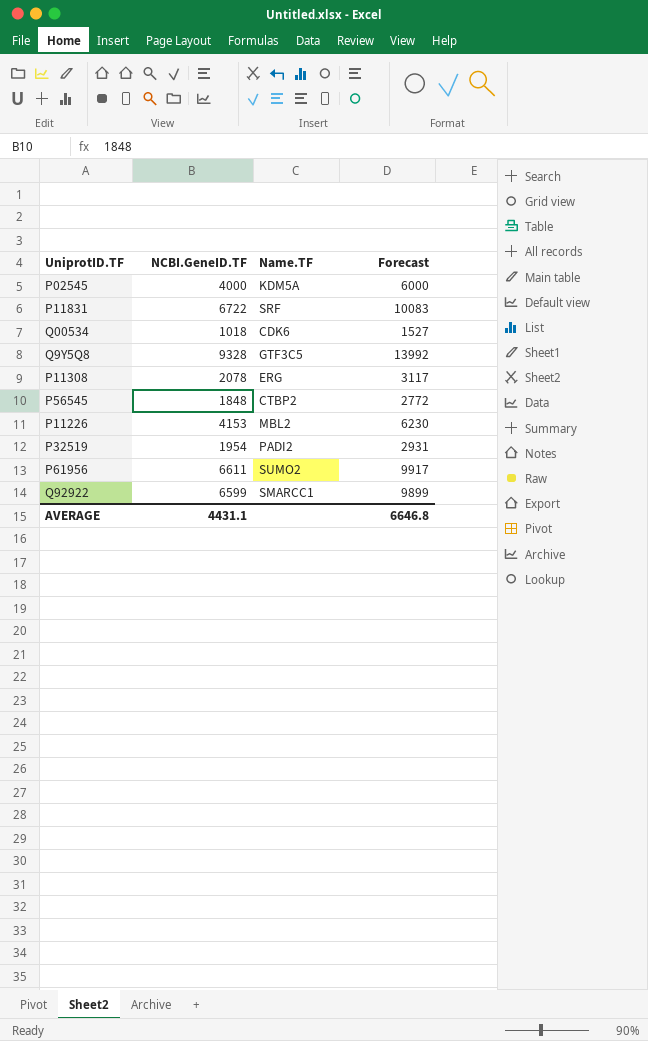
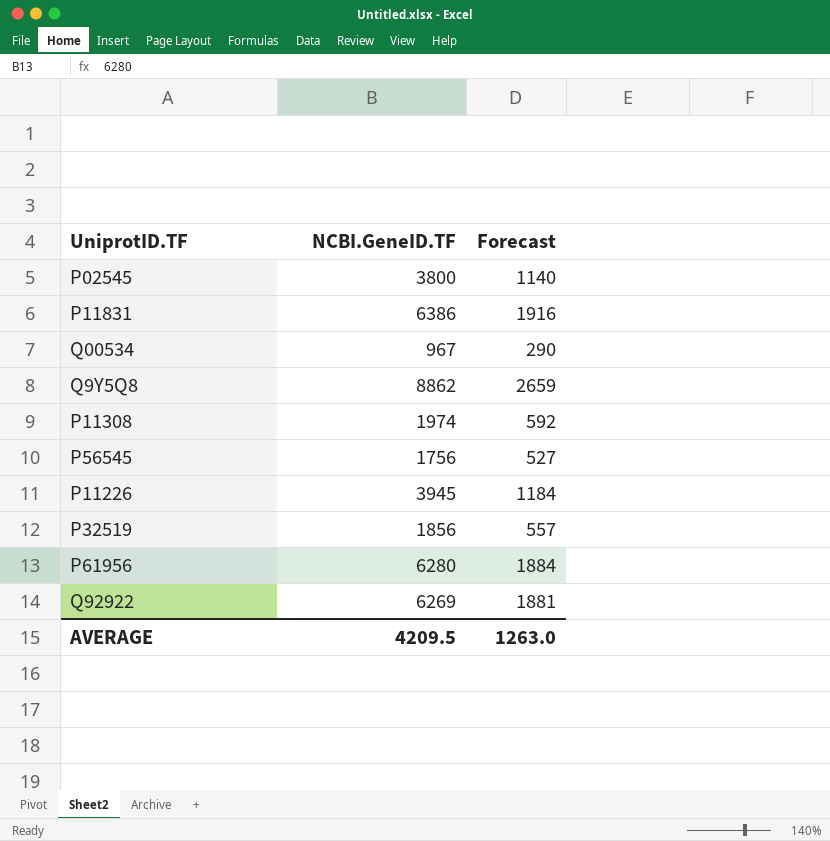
column Name.TF | position: 3 -> none
column Forecast | formula: [NCBI.GeneID.TF] * 1.5 -> [NCBI.GeneID.TF] * 0.3
P02545 | NCBI.GeneID.TF: 4000 -> 3800
P11831 | NCBI.GeneID.TF: 6722 -> 6386
Q00534 | NCBI.GeneID.TF: 1018 -> 967
Q9Y5Q8 | NCBI.GeneID.TF: 9328 -> 8862
P11308 | NCBI.GeneID.TF: 2078 -> 1974
P56545 | NCBI.GeneID.TF: 1848 -> 1756
P11226 | NCBI.GeneID.TF: 4153 -> 3945
P32519 | NCBI.GeneID.TF: 1954 -> 1856
P61956 | NCBI.GeneID.TF: 6611 -> 6280
Q92922 | NCBI.GeneID.TF: 6599 -> 6269
AVERAGE | NCBI.GeneID.TF: 4431.1 -> 4209.5
AVERAGE | Forecast: 6646.8 -> 1263.0

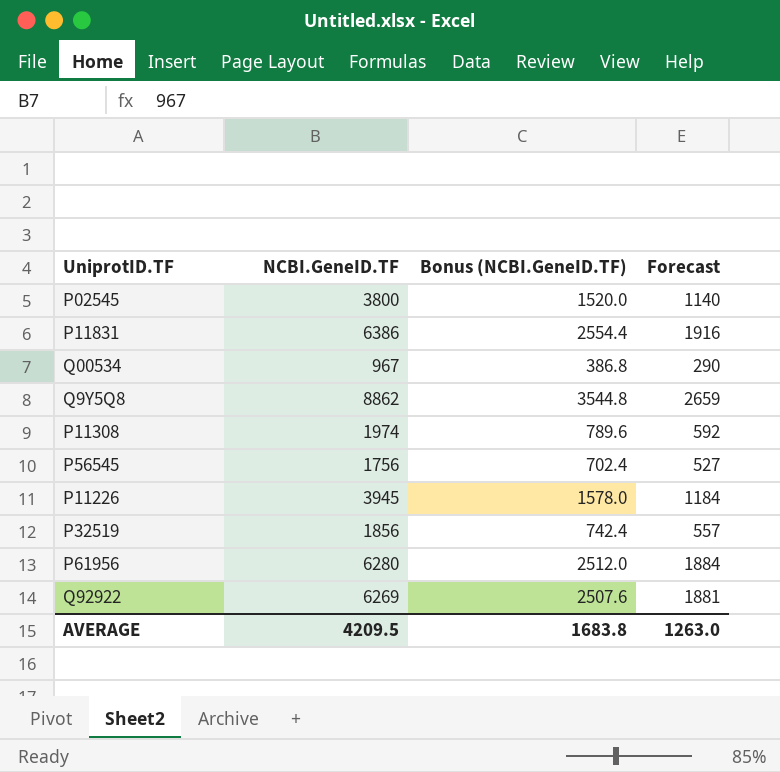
column Bonus (NCBI.GeneID.TF) | formula: none -> [NCBI.GeneID.TF] * 0.4

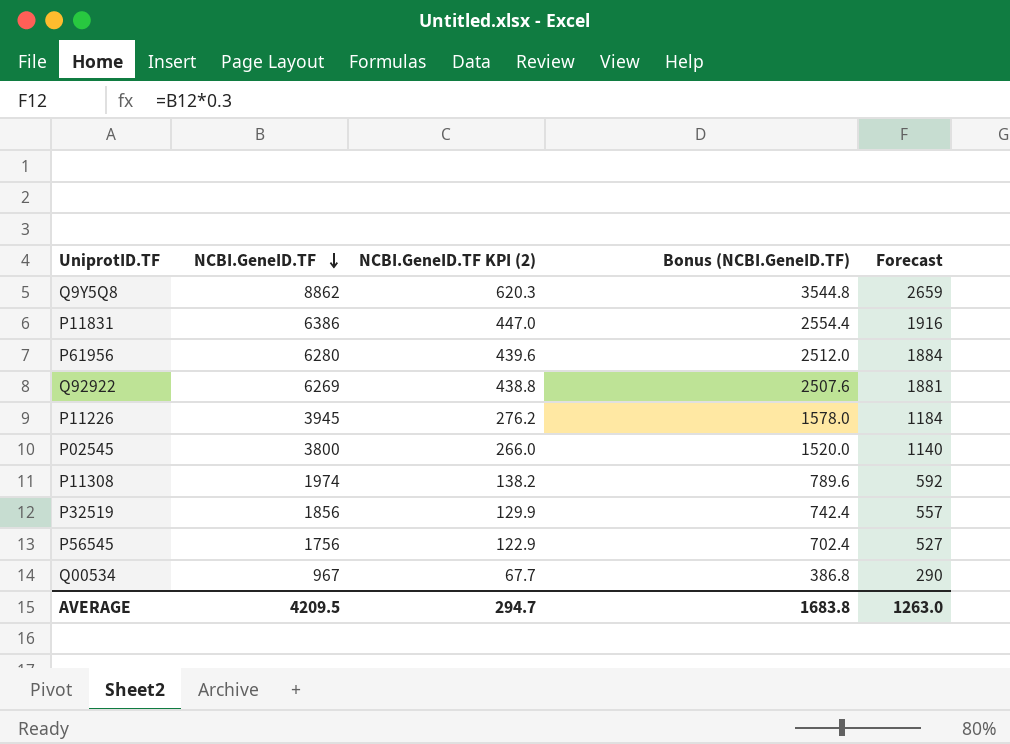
row order: none -> NCBI.GeneID.TF descending
column NCBI.GeneID.TF KPI (2) | formula: none -> [NCBI.GeneID.TF] * 0.07

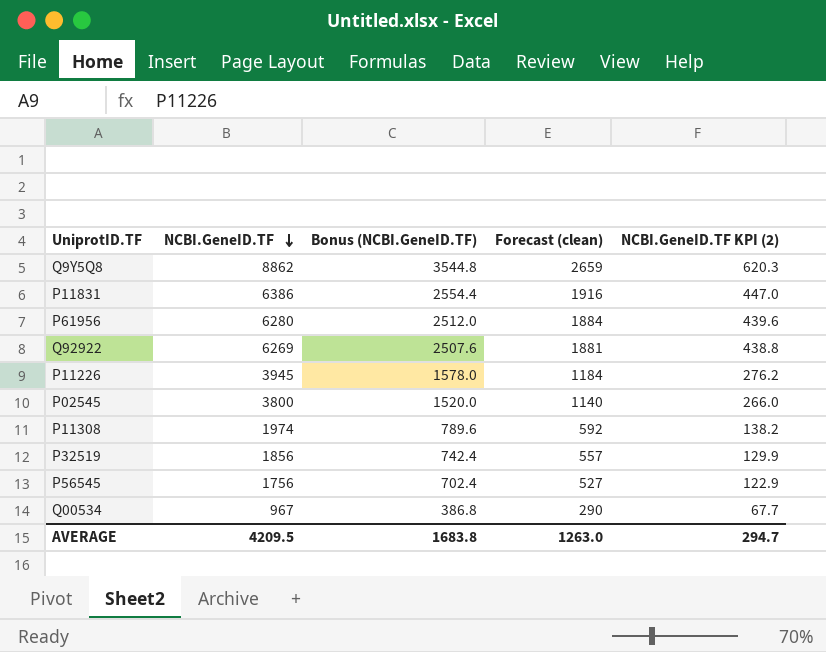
column name: Forecast -> Forecast (clean)
column NCBI.GeneID.TF KPI (2) | position: 3 -> 5

